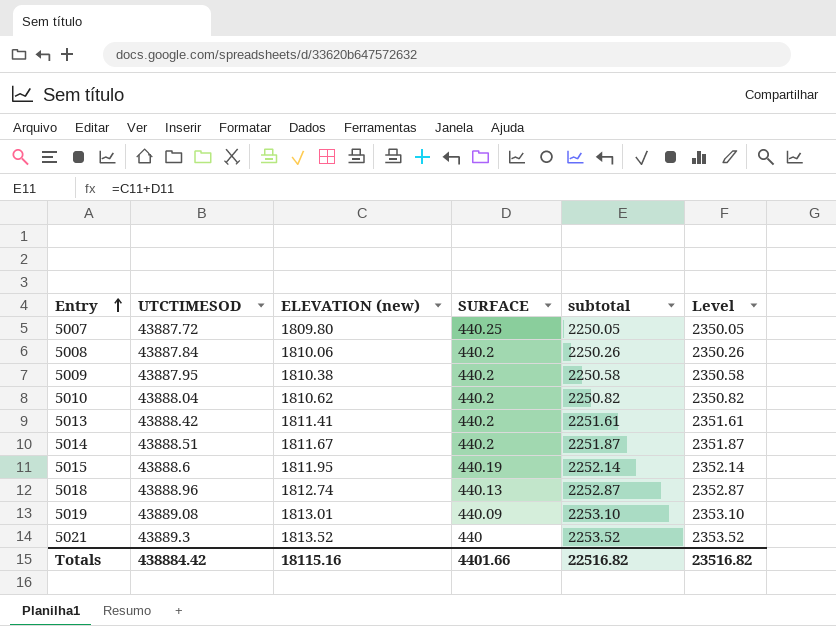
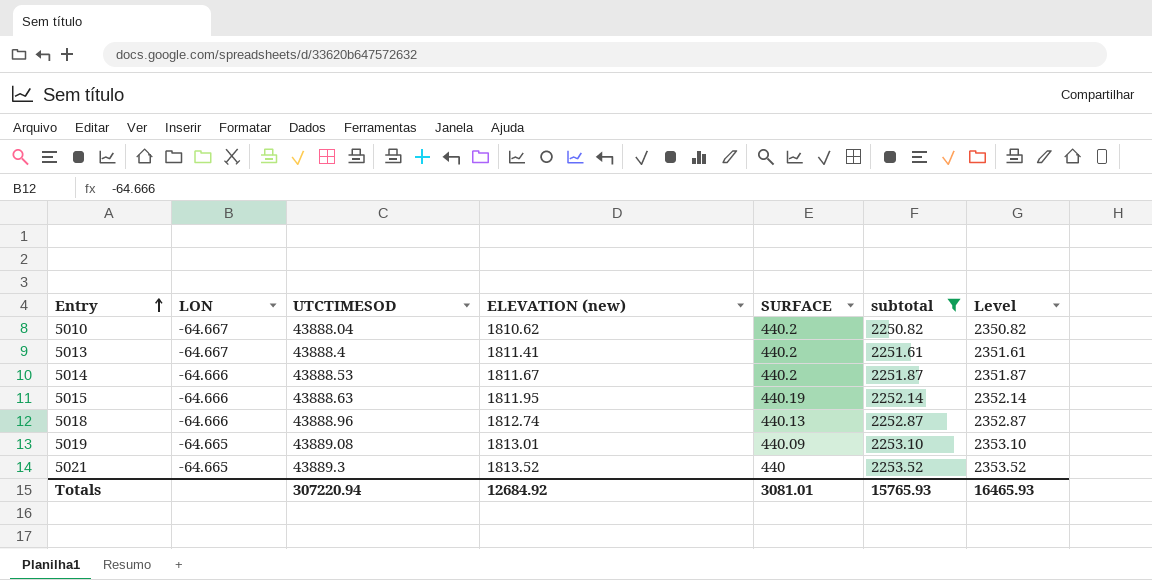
filter: none -> subtotal >= 2250.82
column LON | position: none -> 2
5013 | UTCTIMESOD: 43888.42 -> 43888.4
5014 | UTCTIMESOD: 43888.51 -> 43888.53
5015 | UTCTIMESOD: 43888.6 -> 43888.63
Totals | UTCTIMESOD: 438884.42 -> 307220.94
Totals | ELEVATION (new): 18115.16 -> 12684.92
Totals | SURFACE: 4401.66 -> 3081.01
Totals | subtotal: 22516.82 -> 15765.93
Totals | Level: 23516.82 -> 16465.93

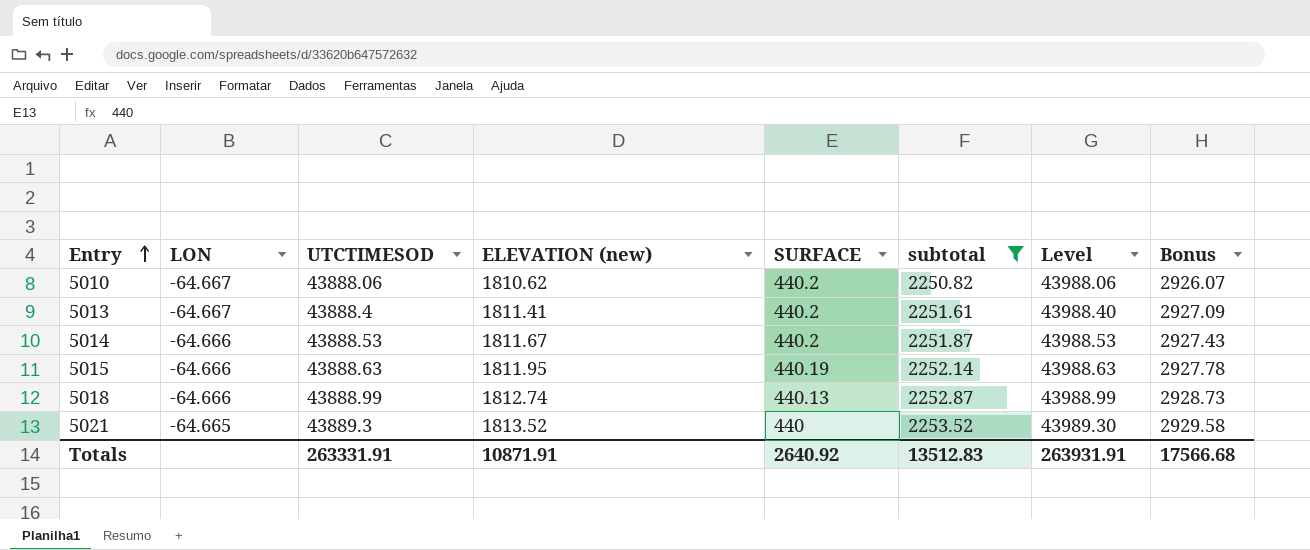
column Level | formula: [subtotal] + 100 -> [UTCTIMESOD] + 100
column Bonus | formula: none -> [subtotal] * 1.3
row 5019: -64.665 | 43889.08 | 1813.01 | 440.09 | 2253.10 | 2353.10 -> none
5010 | UTCTIMESOD: 43888.04 -> 43888.06
5018 | UTCTIMESOD: 43888.96 -> 43888.99
Totals | UTCTIMESOD: 307220.94 -> 263331.91
Totals | ELEVATION (new): 12684.92 -> 10871.91
Totals | SURFACE: 3081.01 -> 2640.92
Totals | subtotal: 15765.93 -> 13512.83
Totals | Level: 16465.93 -> 263931.91

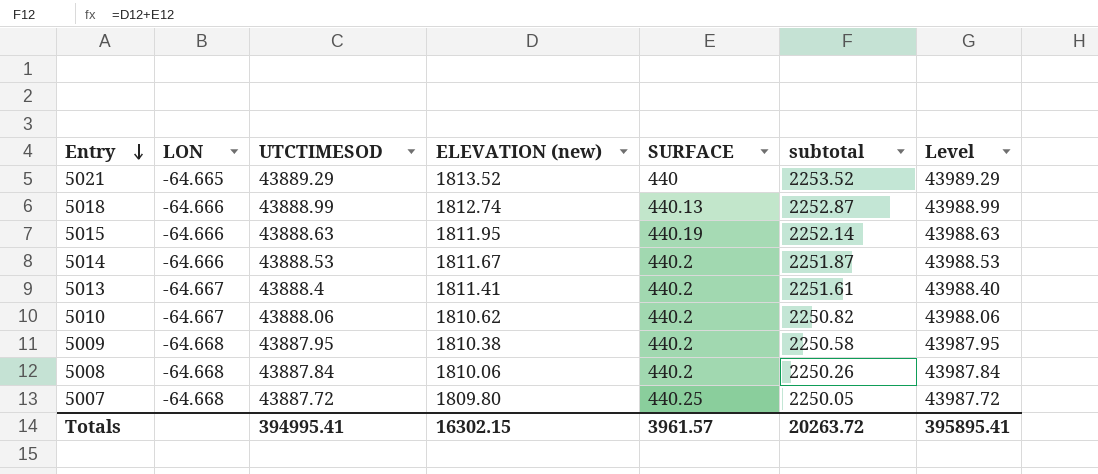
filter: subtotal >= 2250.82 -> none
row order: Entry ascending -> Entry descending
column Bonus | formula: [subtotal] * 1.3 -> none
5021 | UTCTIMESOD: 43889.3 -> 43889.29
5021 | Level: 43989.30 -> 43989.29
Totals | UTCTIMESOD: 263331.91 -> 394995.41
Totals | ELEVATION (new): 10871.91 -> 16302.15
Totals | SURFACE: 2640.92 -> 3961.57
Totals | subtotal: 13512.83 -> 20263.72
Totals | Level: 263931.91 -> 395895.41

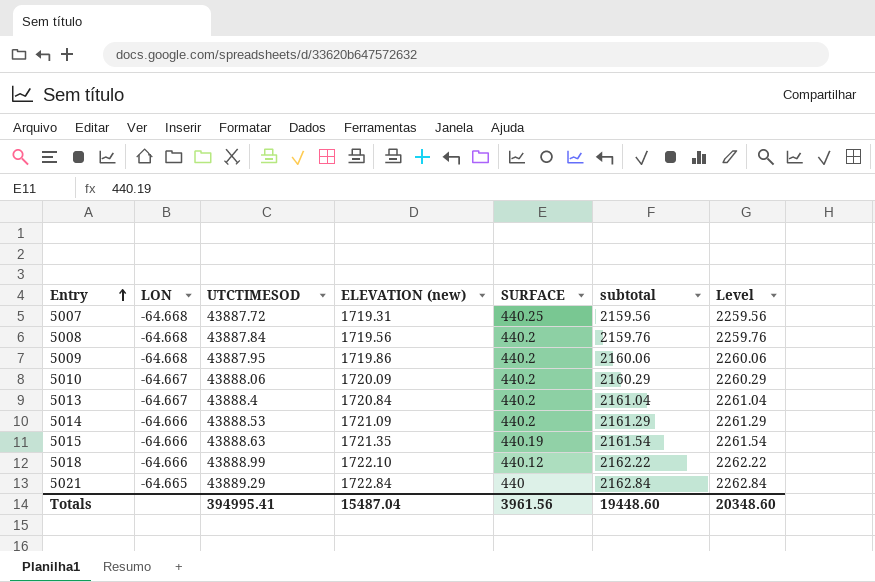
row order: Entry descending -> Entry ascending
column Level | formula: [UTCTIMESOD] + 100 -> [subtotal] + 100
5007 | ELEVATION (new): 1809.80 -> 1719.31
5007 | subtotal: 2250.05 -> 2159.56
5008 | ELEVATION (new): 1810.06 -> 1719.56
5008 | subtotal: 2250.26 -> 2159.76
5009 | ELEVATION (new): 1810.38 -> 1719.86
5009 | subtotal: 2250.58 -> 2160.06
5010 | ELEVATION (new): 1810.62 -> 1720.09
5010 | subtotal: 2250.82 -> 2160.29
5013 | ELEVATION (new): 1811.41 -> 1720.84
5013 | subtotal: 2251.61 -> 2161.04
5014 | ELEVATION (new): 1811.67 -> 1721.09
5014 | subtotal: 2251.87 -> 2161.29
5015 | ELEVATION (new): 1811.95 -> 1721.35
5015 | subtotal: 2252.14 -> 2161.54
5018 | ELEVATION (new): 1812.74 -> 1722.10
5018 | SURFACE: 440.13 -> 440.12
5018 | subtotal: 2252.87 -> 2162.22
5021 | ELEVATION (new): 1813.52 -> 1722.84
5021 | subtotal: 2253.52 -> 2162.84
Totals | ELEVATION (new): 16302.15 -> 15487.04
Totals | SURFACE: 3961.57 -> 3961.56
Totals | subtotal: 20263.72 -> 19448.60
Totals | Level: 395895.41 -> 20348.60

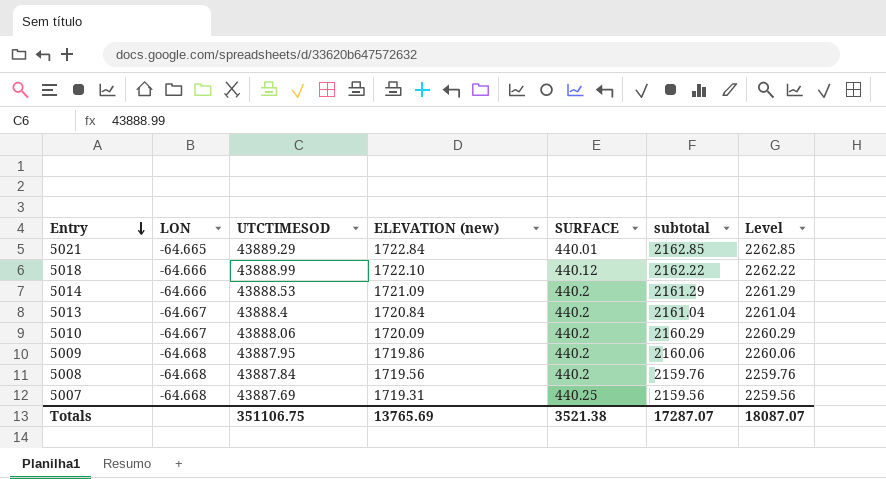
row order: Entry ascending -> Entry descending
row 5015: -64.666 | 43888.63 | 1721.35 | 440.19 | 2161.54 | 2261.54 -> none
5021 | SURFACE: 440 -> 440.01
5021 | subtotal: 2162.84 -> 2162.85
5021 | Level: 2262.84 -> 2262.85
5007 | UTCTIMESOD: 43887.72 -> 43887.69
Totals | UTCTIMESOD: 394995.41 -> 351106.75
Totals | ELEVATION (new): 15487.04 -> 13765.69
Totals | SURFACE: 3961.56 -> 3521.38
Totals | subtotal: 19448.60 -> 17287.07
Totals | Level: 20348.60 -> 18087.07

